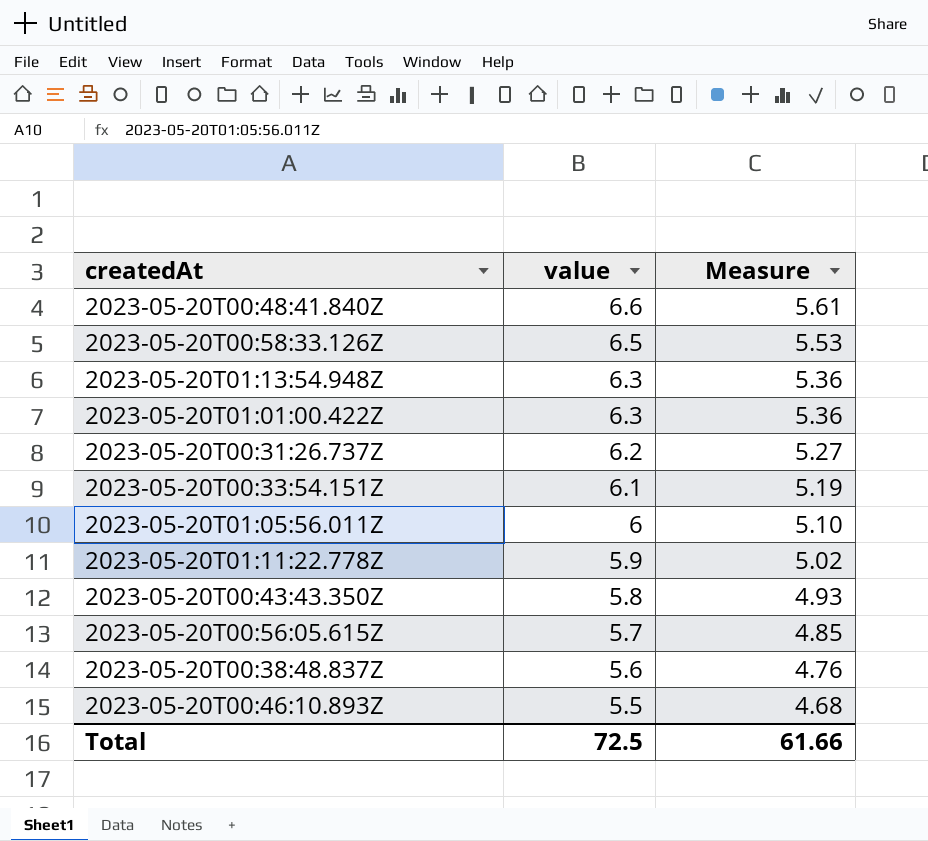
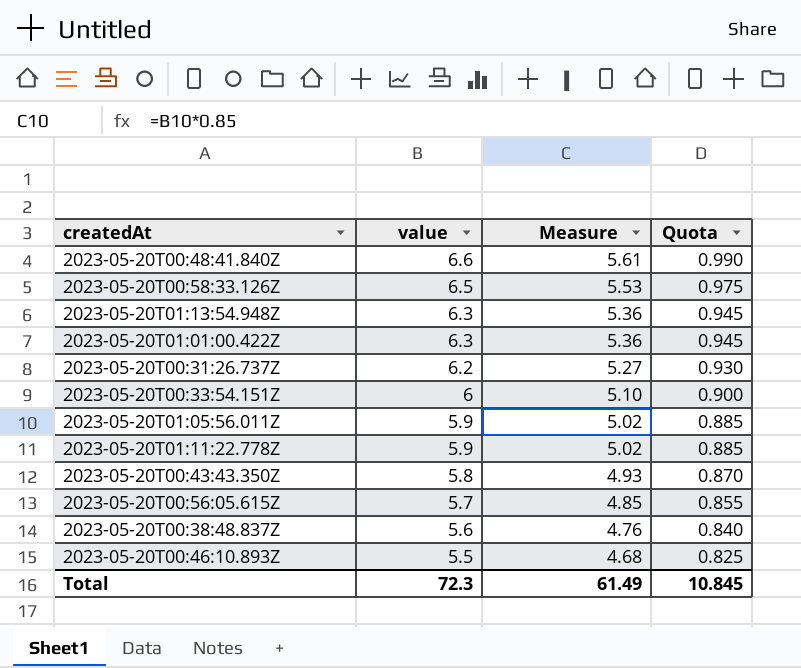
column Quota | formula: none -> [value] * 0.15
2023-05-20T00:33:54.151Z | value: 6.1 -> 6
2023-05-20T00:33:54.151Z | Measure: 5.19 -> 5.10
2023-05-20T01:05:56.011Z | value: 6 -> 5.9
2023-05-20T01:05:56.011Z | Measure: 5.10 -> 5.02
Total | value: 72.5 -> 72.3
Total | Measure: 61.66 -> 61.49

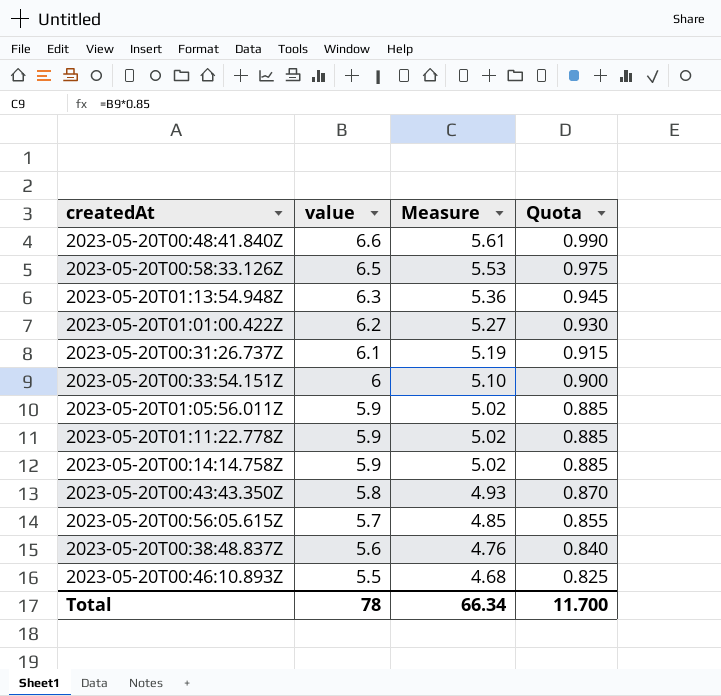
2023-05-20T01:01:00.422Z | value: 6.3 -> 6.2
2023-05-20T01:01:00.422Z | Measure: 5.36 -> 5.27
2023-05-20T01:01:00.422Z | Quota: 0.945 -> 0.930
2023-05-20T00:31:26.737Z | value: 6.2 -> 6.1
2023-05-20T00:31:26.737Z | Measure: 5.27 -> 5.19
2023-05-20T00:31:26.737Z | Quota: 0.930 -> 0.915
row 2023-05-20T00:14:14.758Z: none -> 5.9 | 5.02 | 0.885
Total | value: 72.3 -> 78
Total | Measure: 61.49 -> 66.34
Total | Quota: 10.845 -> 11.700

